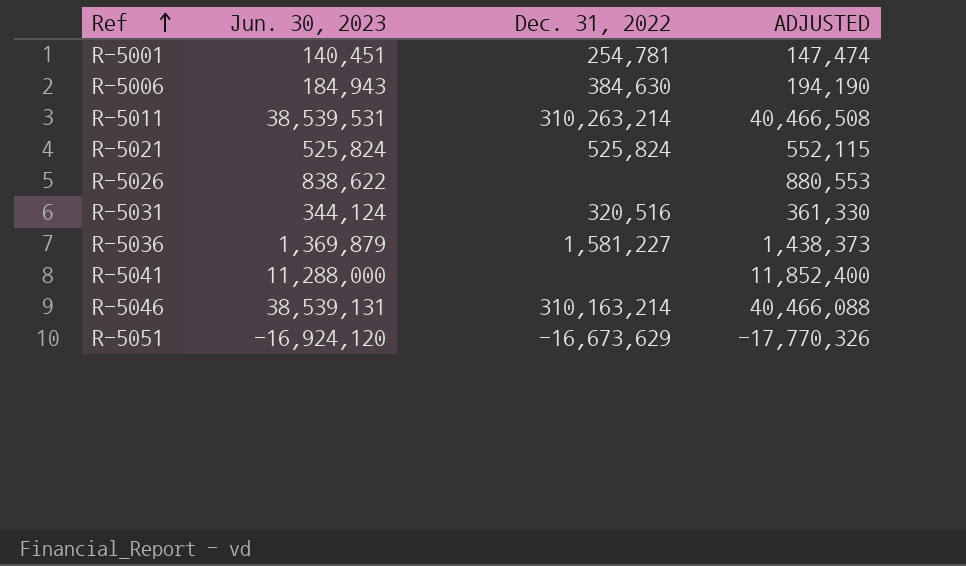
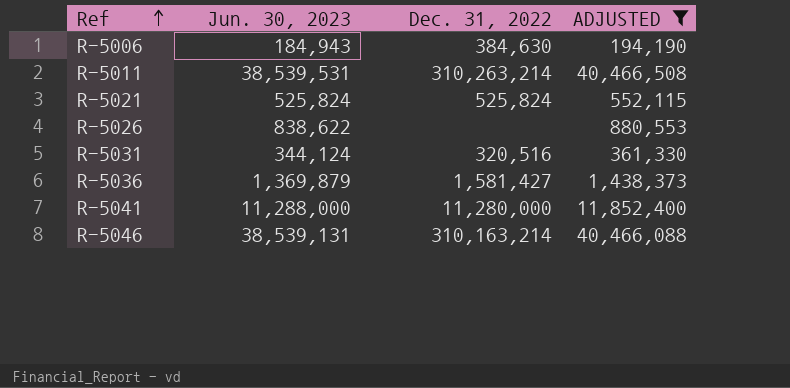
filter: none -> ADJUSTED >= 194,190
R-5036 | Dec. 31, 2022: 1,581,227 -> 1,581,427
R-5041 | Dec. 31, 2022: none -> 11,280,000

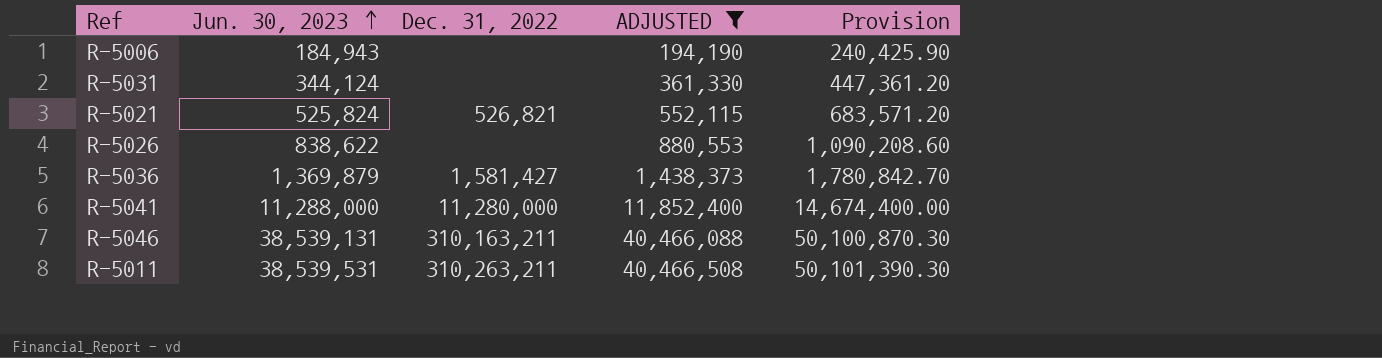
row order: Ref ascending -> Jun. 30, 2023 ascending
column Provision | formula: none -> [Jun. 30, 2023] * 1.3
R-5006 | Dec. 31, 2022: 384,630 -> none
R-5031 | Dec. 31, 2022: 320,516 -> none
R-5021 | Dec. 31, 2022: 525,824 -> 526,821
R-5046 | Dec. 31, 2022: 310,163,214 -> 310,163,211
R-5011 | Dec. 31, 2022: 310,263,214 -> 310,263,211

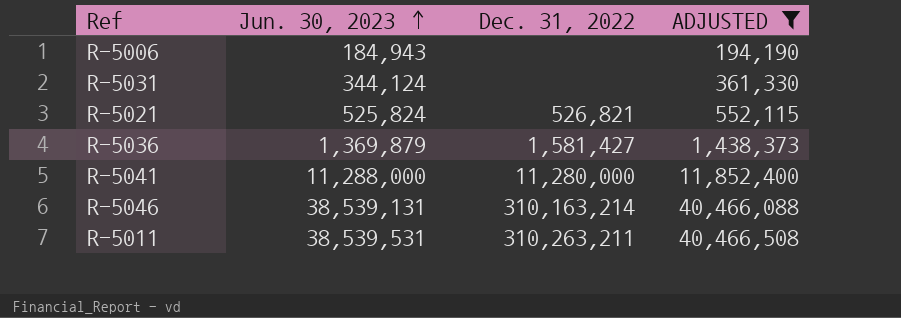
column Provision | formula: [Jun. 30, 2023] * 1.3 -> none
row R-5026: 838,622 | none | 880,553 | 1,090,208.60 -> none
R-5046 | Dec. 31, 2022: 310,163,211 -> 310,163,214

